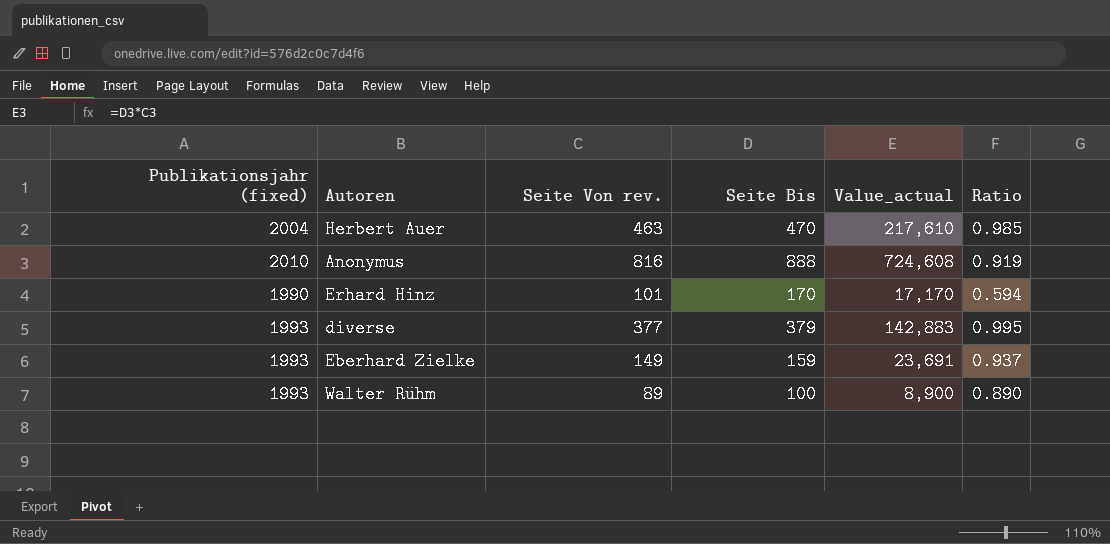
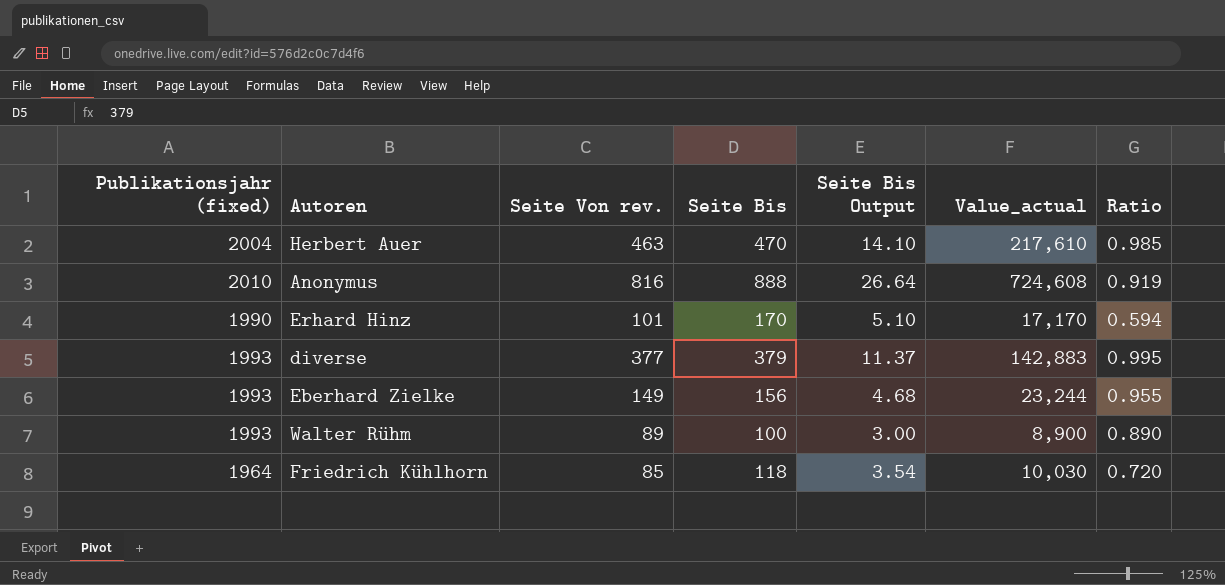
column Seite Bis Output | formula: none -> [Seite Bis] * 0.03
Eberhard Zielke | Seite Bis: 159 -> 156
Eberhard Zielke | Value_actual: 23,691 -> 23,244
Eberhard Zielke | Ratio: 0.937 -> 0.955
row Friedrich Kühlhorn: none -> 1964 | 85 | 118 | 3.54 | 10,030 | 0.720

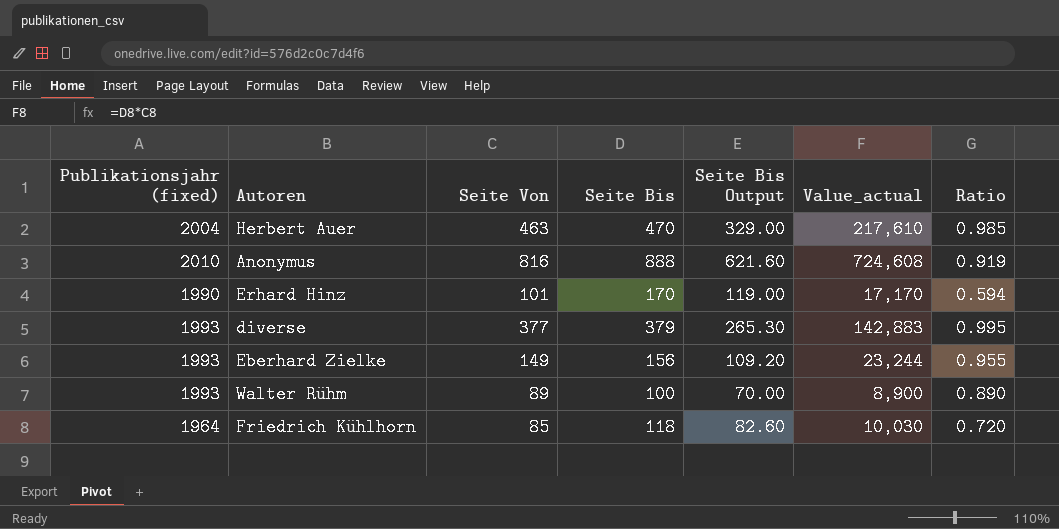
column name: Seite Von rev. -> Seite Von
column Seite Bis Output | formula: [Seite Bis] * 0.03 -> [Seite Bis] * 0.7

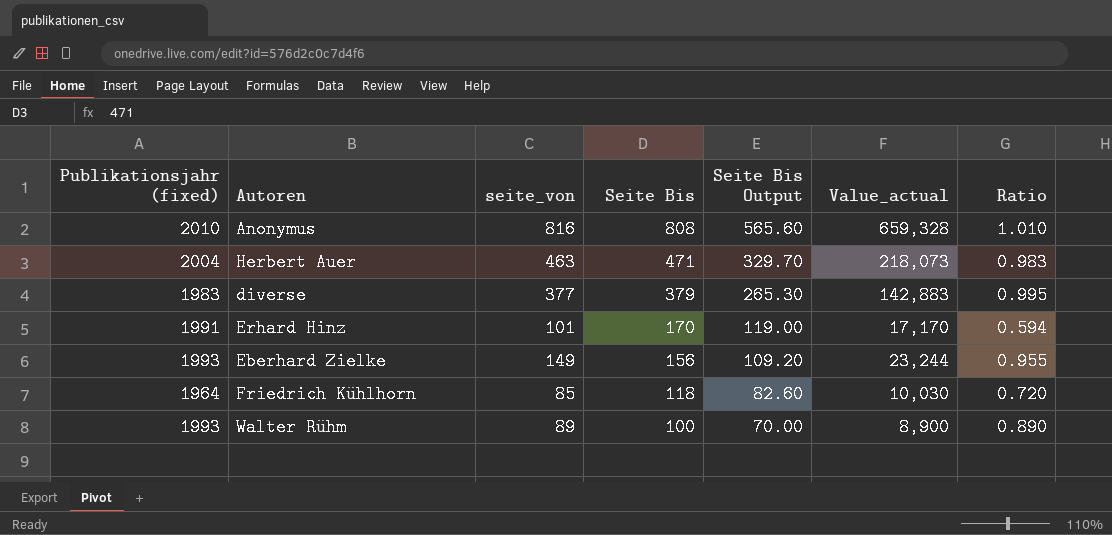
row order: none -> Seite Bis descending
column name: Seite Von -> seite_von
Anonymus | Seite Bis: 888 -> 808
Anonymus | Seite Bis Output: 621.60 -> 565.60
Anonymus | Value_actual: 724,608 -> 659,328
Anonymus | Ratio: 0.919 -> 1.010
Herbert Auer | Seite Bis: 470 -> 471
Herbert Auer | Seite Bis Output: 329.00 -> 329.70
Herbert Auer | Value_actual: 217,610 -> 218,073
Herbert Auer | Ratio: 0.985 -> 0.983
diverse | Publikationsjahr (fixed): 1993 -> 1983
Erhard Hinz | Publikationsjahr (fixed): 1990 -> 1991

